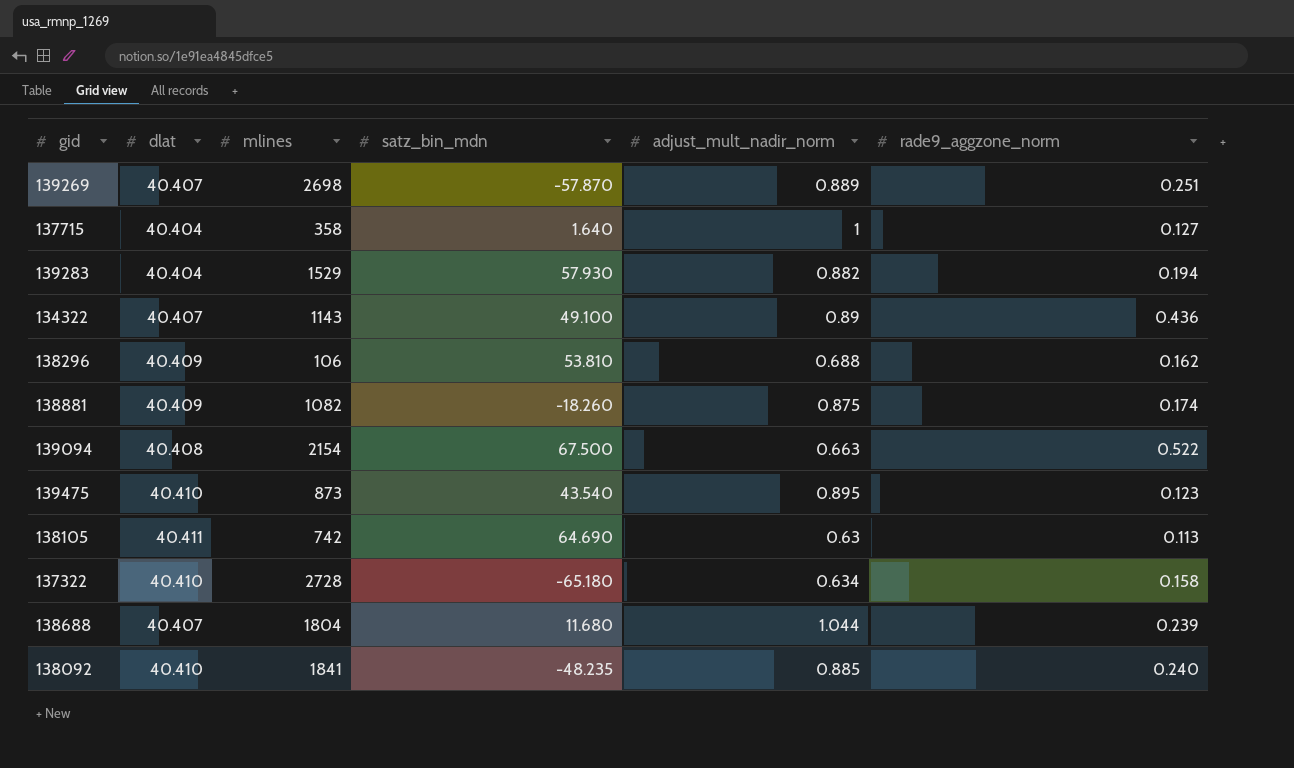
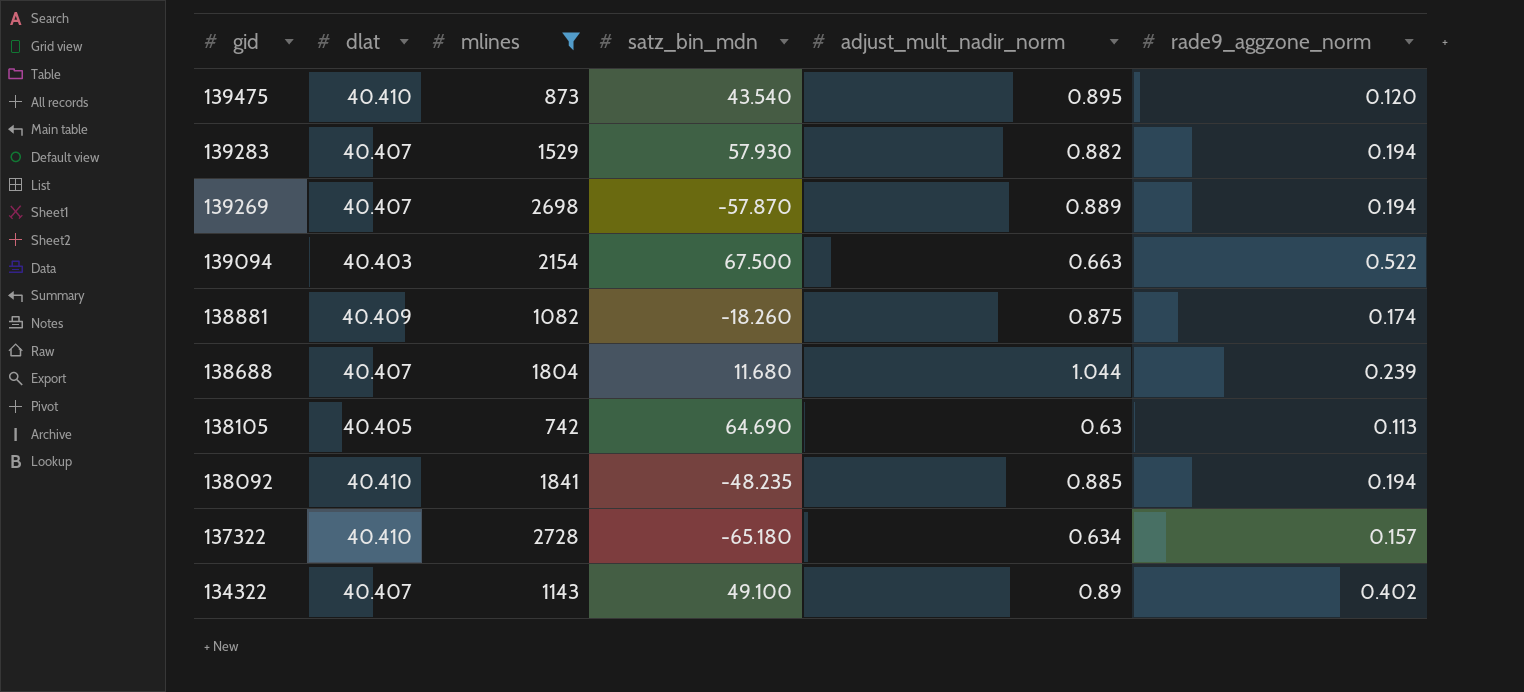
filter: none -> mlines >= 742
row order: none -> gid descending
139475 | rade9_aggzone_norm: 0.123 -> 0.120
139283 | dlat: 40.404 -> 40.407
139269 | rade9_aggzone_norm: 0.251 -> 0.194
139094 | dlat: 40.408 -> 40.403
138105 | dlat: 40.411 -> 40.405
138092 | rade9_aggzone_norm: 0.240 -> 0.194
137322 | rade9_aggzone_norm: 0.158 -> 0.157
134322 | rade9_aggzone_norm: 0.436 -> 0.402

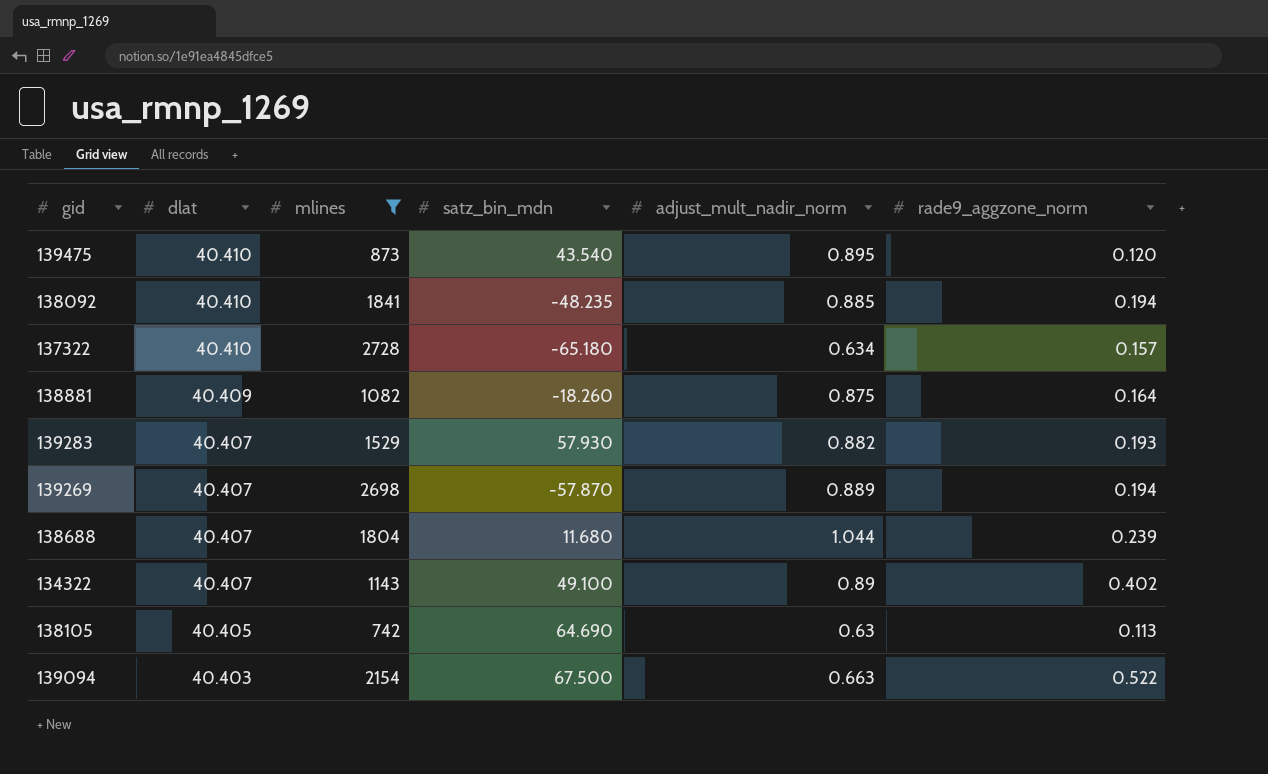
row order: gid descending -> dlat descending
138881 | rade9_aggzone_norm: 0.174 -> 0.164
139283 | rade9_aggzone_norm: 0.194 -> 0.193

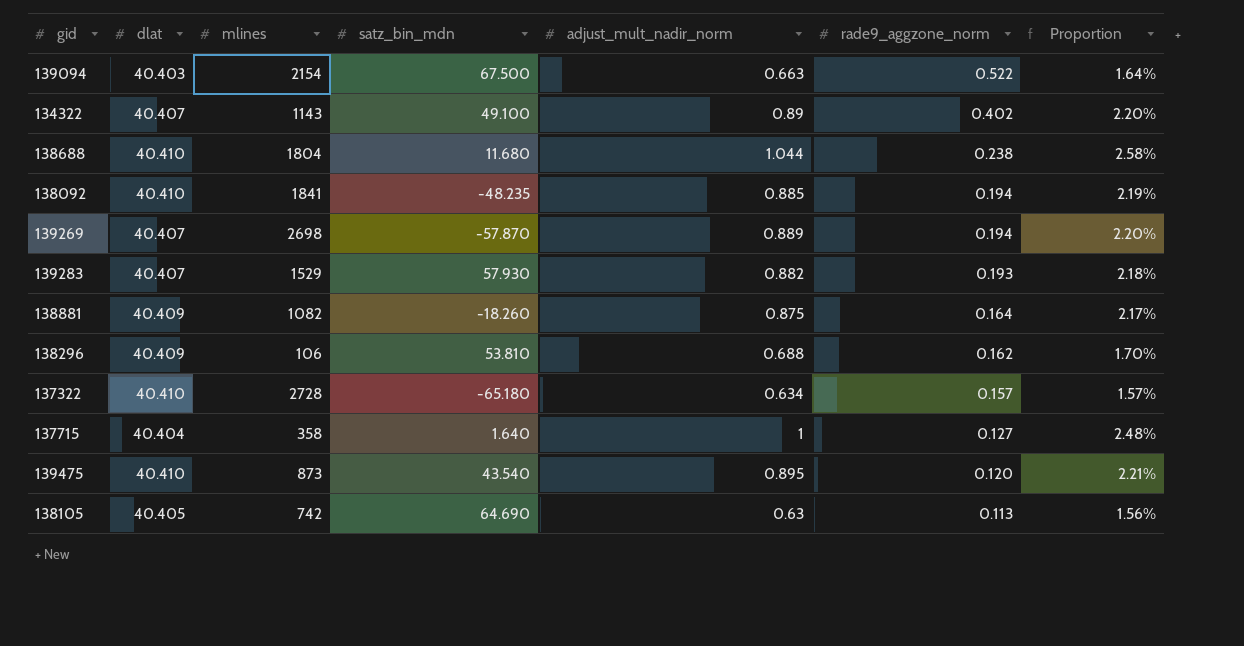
filter: mlines >= 742 -> none
row order: dlat descending -> rade9_aggzone_norm descending
column Proportion | formula: none -> [adjust_mult_nadir_norm] / [dlat]
138688 | dlat: 40.407 -> 40.410
138688 | rade9_aggzone_norm: 0.239 -> 0.238

